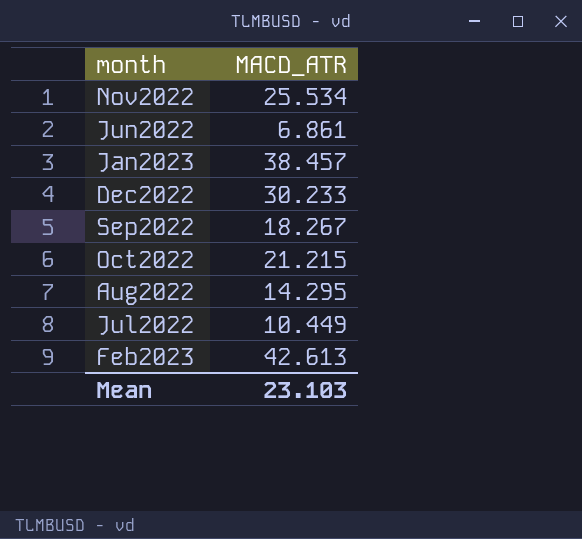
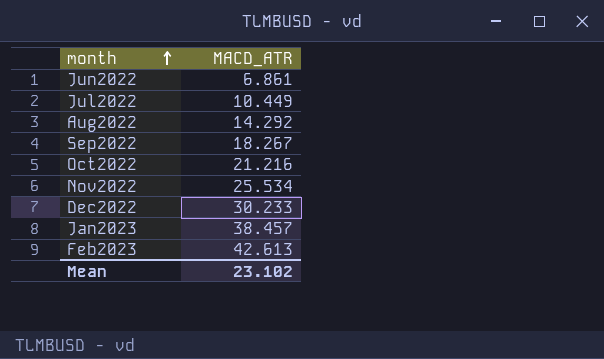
row order: none -> month ascending
Aug2022 | MACD_ATR: 14.295 -> 14.292
Oct2022 | MACD_ATR: 21.215 -> 21.216
Mean | MACD_ATR: 23.103 -> 23.102

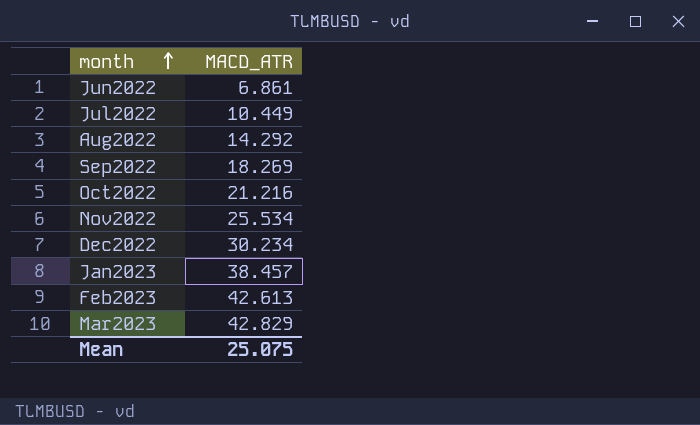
Sep2022 | MACD_ATR: 18.267 -> 18.269
Dec2022 | MACD_ATR: 30.233 -> 30.234
row Mar2023: none -> 42.829
Mean | MACD_ATR: 23.102 -> 25.075

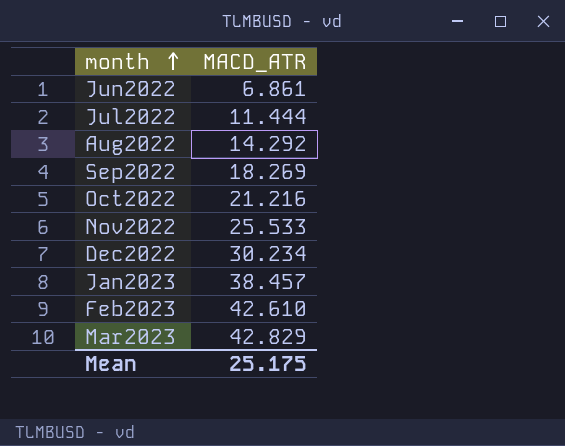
Jul2022 | MACD_ATR: 10.449 -> 11.444
Nov2022 | MACD_ATR: 25.534 -> 25.533
Feb2023 | MACD_ATR: 42.613 -> 42.610
Mean | MACD_ATR: 25.075 -> 25.175

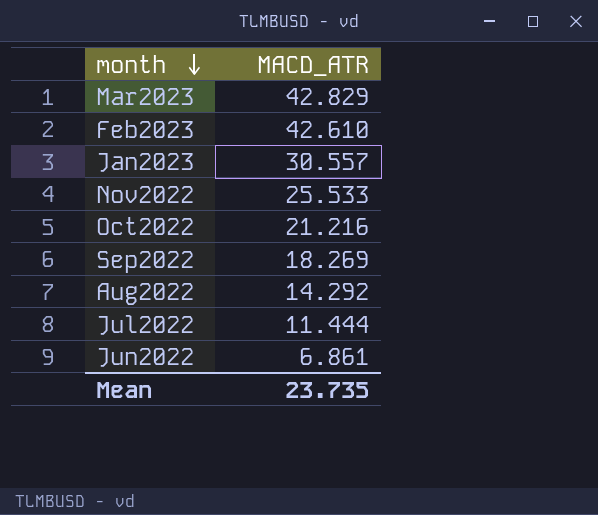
row order: month ascending -> month descending
row Dec2022: 30.234 -> none
Jan2023 | MACD_ATR: 38.457 -> 30.557
Mean | MACD_ATR: 25.175 -> 23.735

